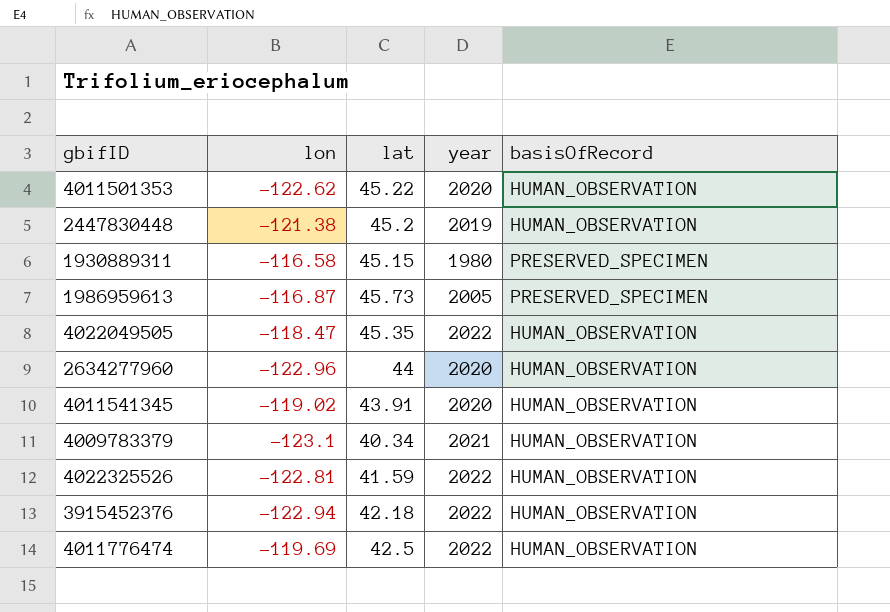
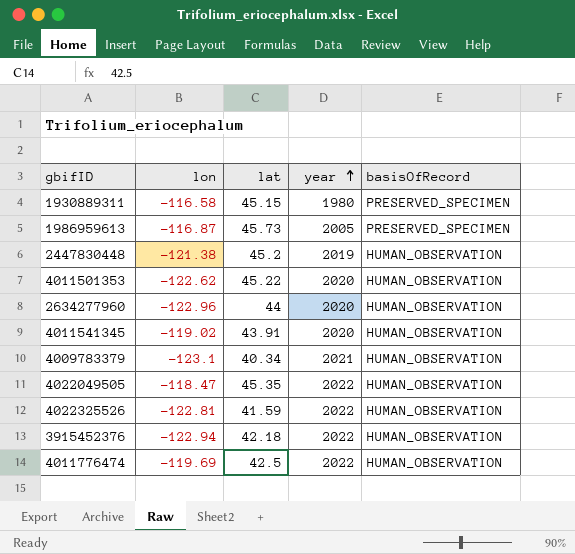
row order: none -> year ascending

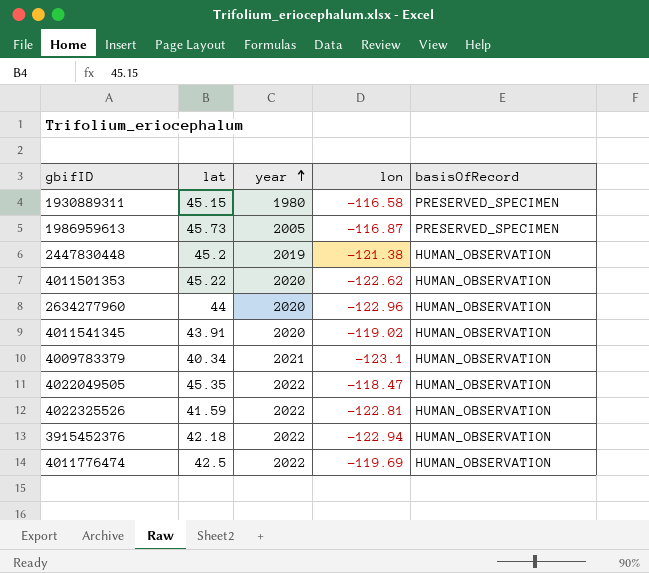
column lon | position: 2 -> 4

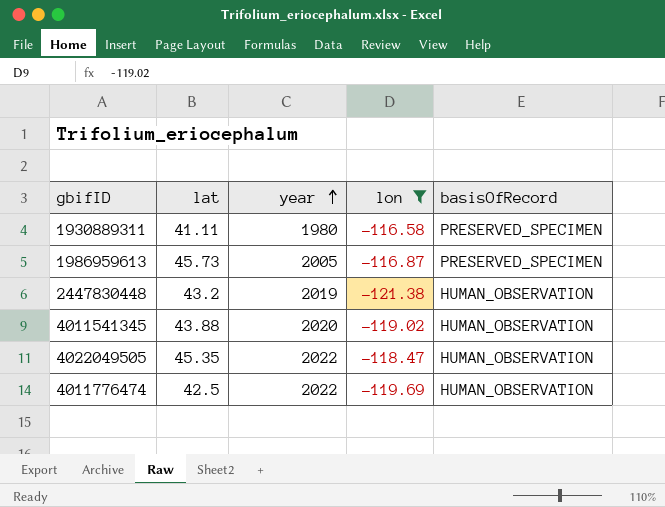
filter: none -> lon >= -121.38
1930889311 | lat: 45.15 -> 41.11
2447830448 | lat: 45.2 -> 43.2
4011541345 | lat: 43.91 -> 43.88

